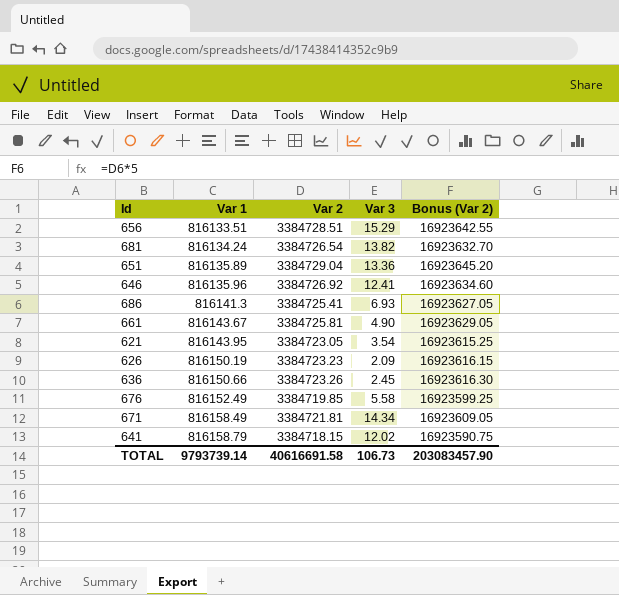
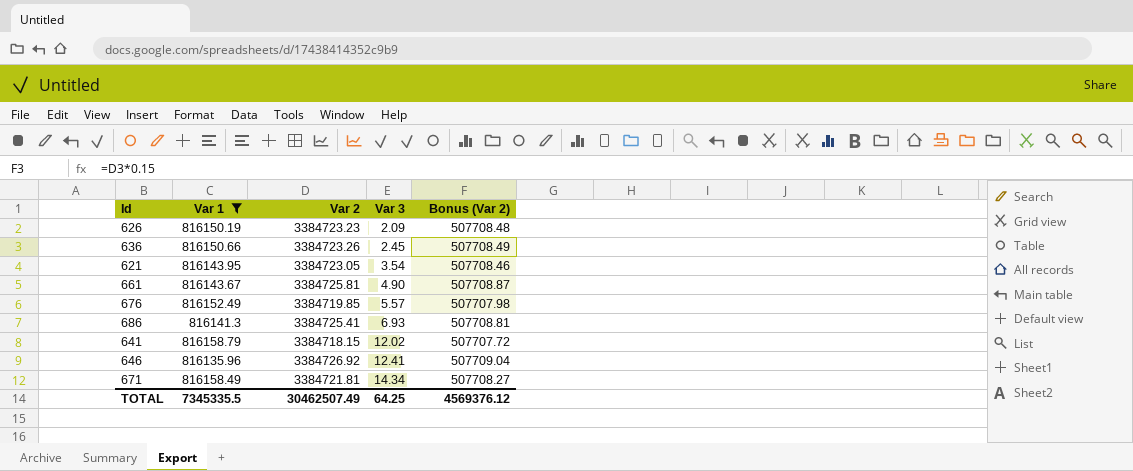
filter: none -> Var 1 >= 816135.96
row order: Var 1 ascending -> Var 3 ascending
column Bonus (Var 2) | formula: [Var 2] * 5 -> [Var 2] * 0.15
676 | Var 3: 5.58 -> 5.57
TOTAL | Var 1: 9793739.14 -> 7345335.5
TOTAL | Var 2: 40616691.58 -> 30462507.49
TOTAL | Var 3: 106.73 -> 64.25
TOTAL | Bonus (Var 2): 203083457.90 -> 4569376.12

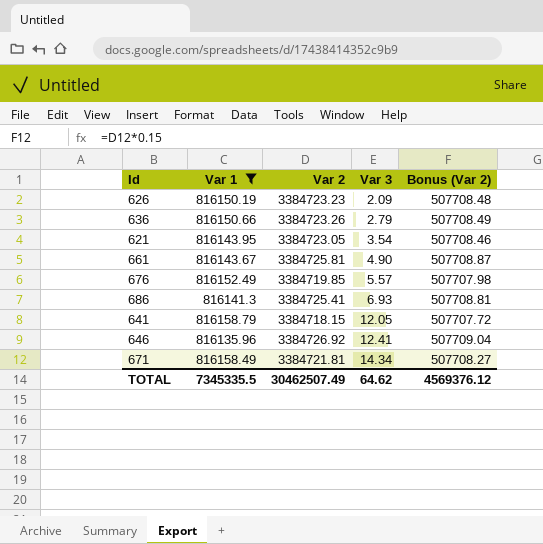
636 | Var 3: 2.45 -> 2.79
641 | Var 3: 12.02 -> 12.05
TOTAL | Var 3: 64.25 -> 64.62

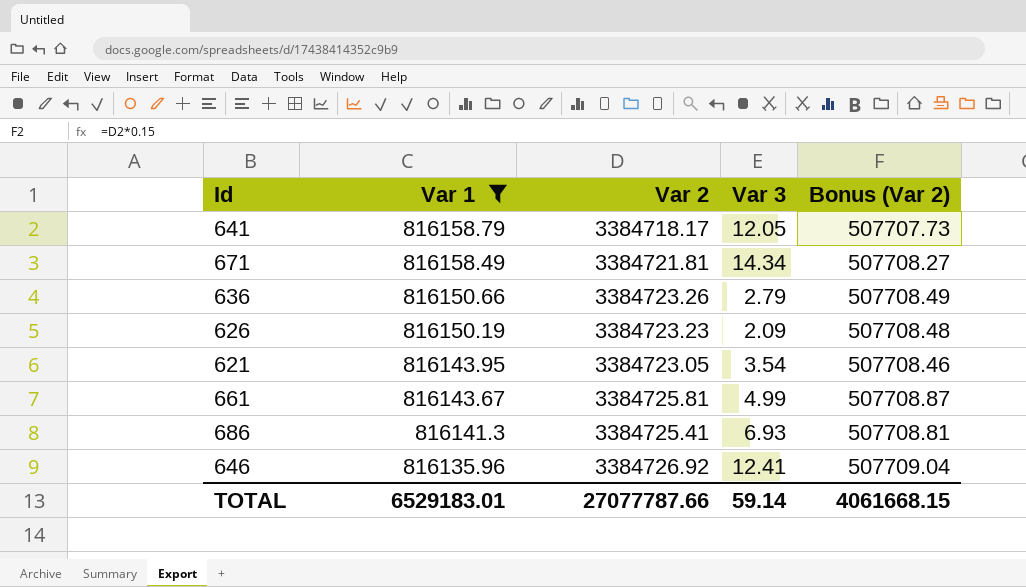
row order: Var 3 ascending -> Var 1 descending
row 676: 816152.49 | 3384719.85 | 5.57 | 507707.98 -> none
641 | Var 2: 3384718.15 -> 3384718.17
641 | Bonus (Var 2): 507707.72 -> 507707.73
661 | Var 3: 4.90 -> 4.99
TOTAL | Var 1: 7345335.5 -> 6529183.01
TOTAL | Var 2: 30462507.49 -> 27077787.66
TOTAL | Var 3: 64.62 -> 59.14
TOTAL | Bonus (Var 2): 4569376.12 -> 4061668.15

